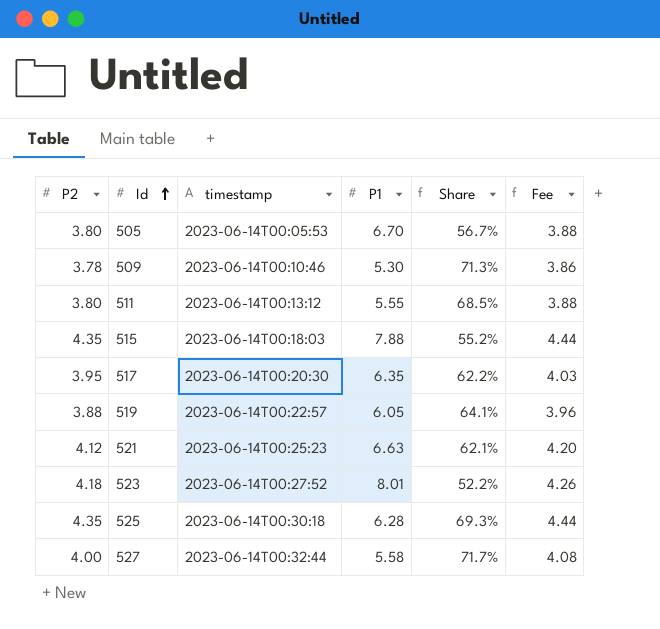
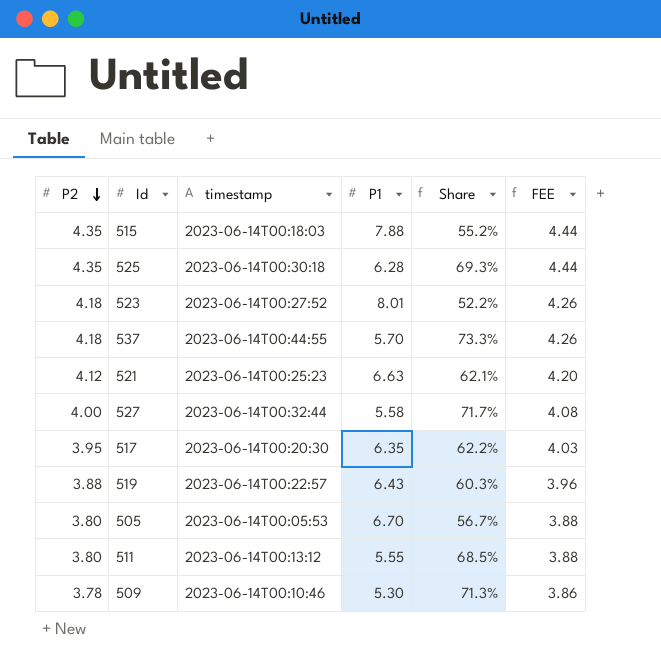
row order: Id ascending -> P2 descending
column name: Fee -> FEE
row 537: none -> 4.18 | 2023-06-14T00:44:55 | 5.70 | 73.3% | 4.26
519 | P1: 6.05 -> 6.43
519 | Share: 64.1% -> 60.3%

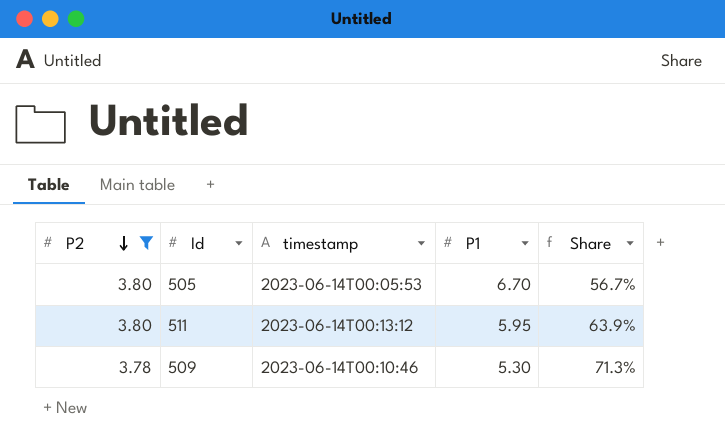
filter: none -> P2 <= 3.80
column FEE | formula: [P2] * 1.02 -> none
511 | P1: 5.55 -> 5.95
511 | Share: 68.5% -> 63.9%

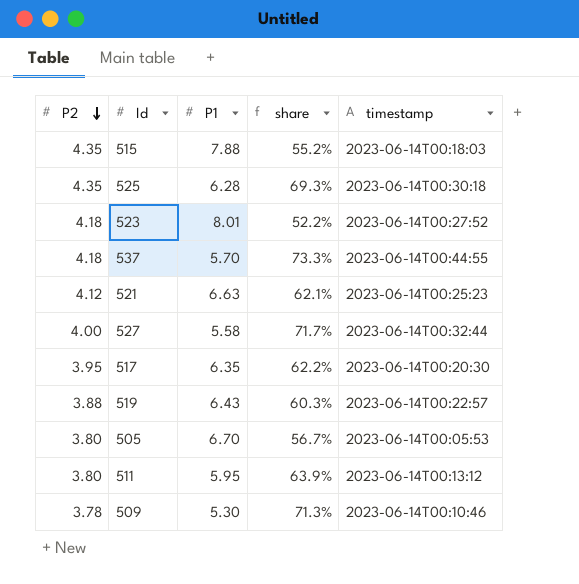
filter: P2 <= 3.80 -> none
column name: Share -> share
column timestamp | position: 3 -> 5

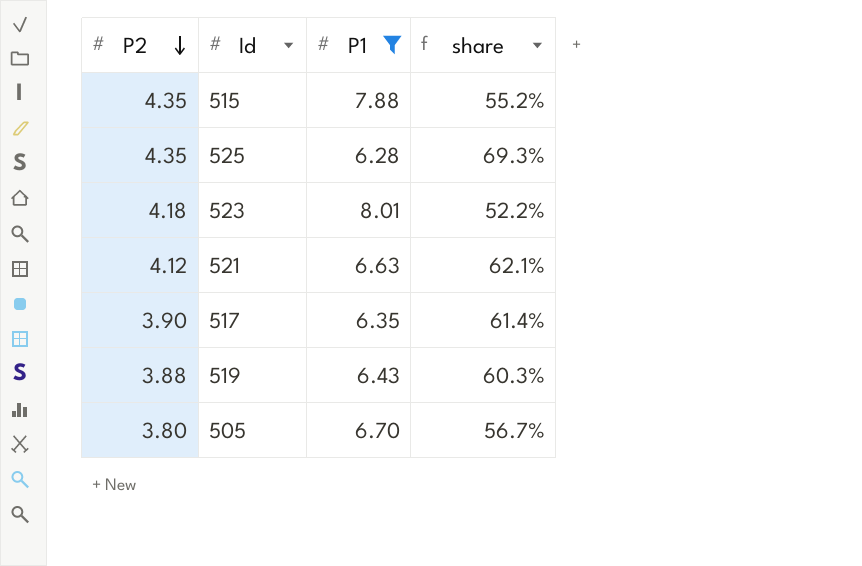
filter: none -> P1 >= 6.28
column timestamp | position: 5 -> none
517 | P2: 3.95 -> 3.90
517 | share: 62.2% -> 61.4%

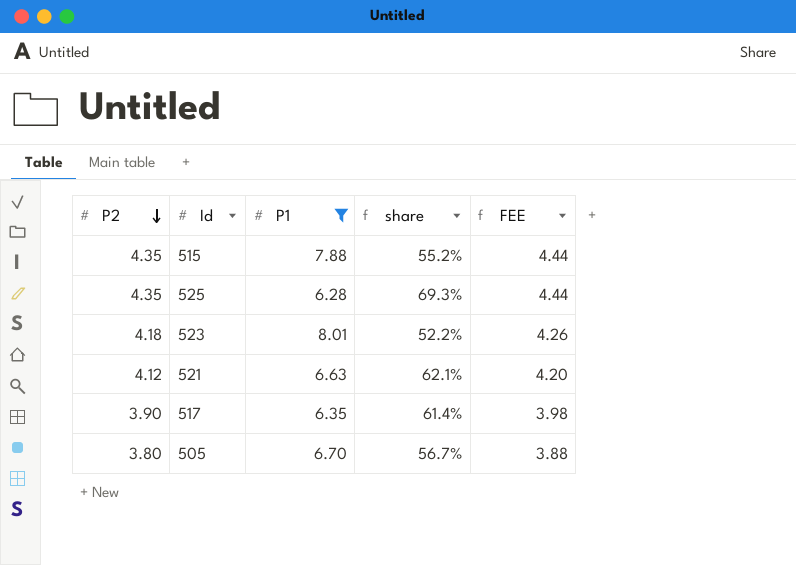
column FEE | formula: none -> [P2] * 1.02
row 519: 3.88 | 6.43 | 60.3% -> none

